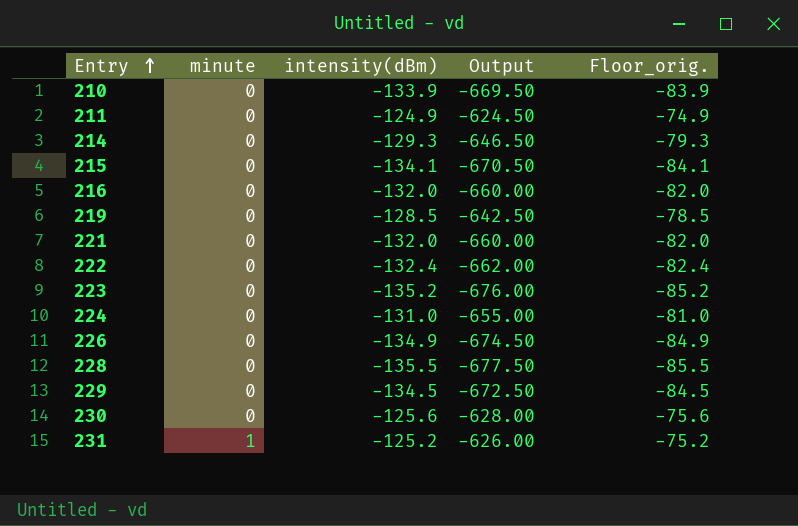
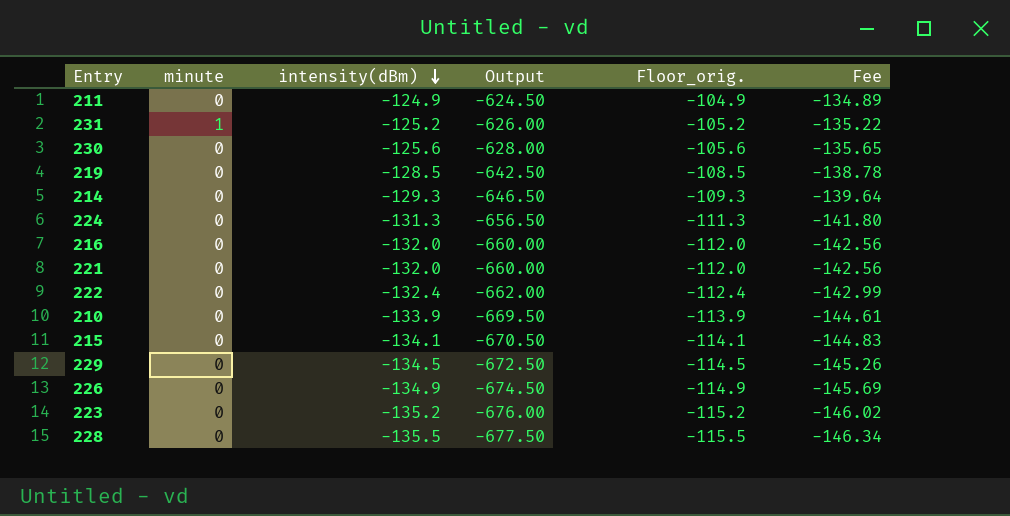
row order: Entry ascending -> intensity(dBm) descending
column Floor_orig. | formula: [intensity(dBm)] + 50 -> [intensity(dBm)] + 20
column Fee | formula: none -> [intensity(dBm)] * 1.08
224 | intensity(dBm): -131.0 -> -131.3
224 | Output: -655.00 -> -656.50

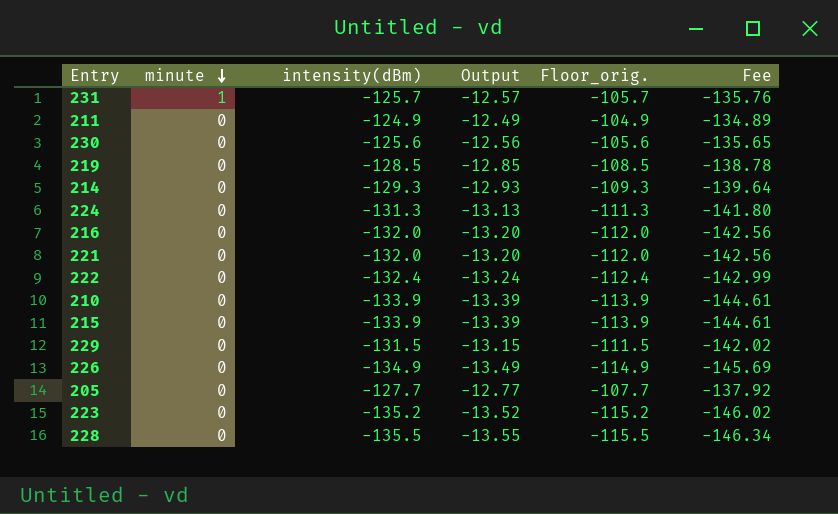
row order: intensity(dBm) descending -> minute descending
column Output | formula: [intensity(dBm)] * 5 -> [intensity(dBm)] * 0.1
231 | intensity(dBm): -125.2 -> -125.7
231 | Floor_orig.: -105.2 -> -105.7
231 | Fee: -135.22 -> -135.76
215 | intensity(dBm): -134.1 -> -133.9
215 | Floor_orig.: -114.1 -> -113.9
215 | Fee: -144.83 -> -144.61
229 | intensity(dBm): -134.5 -> -131.5
229 | Floor_orig.: -114.5 -> -111.5
229 | Fee: -145.26 -> -142.02
row 205: none -> 0 | -127.7 | -12.77 | -107.7 | -137.92

